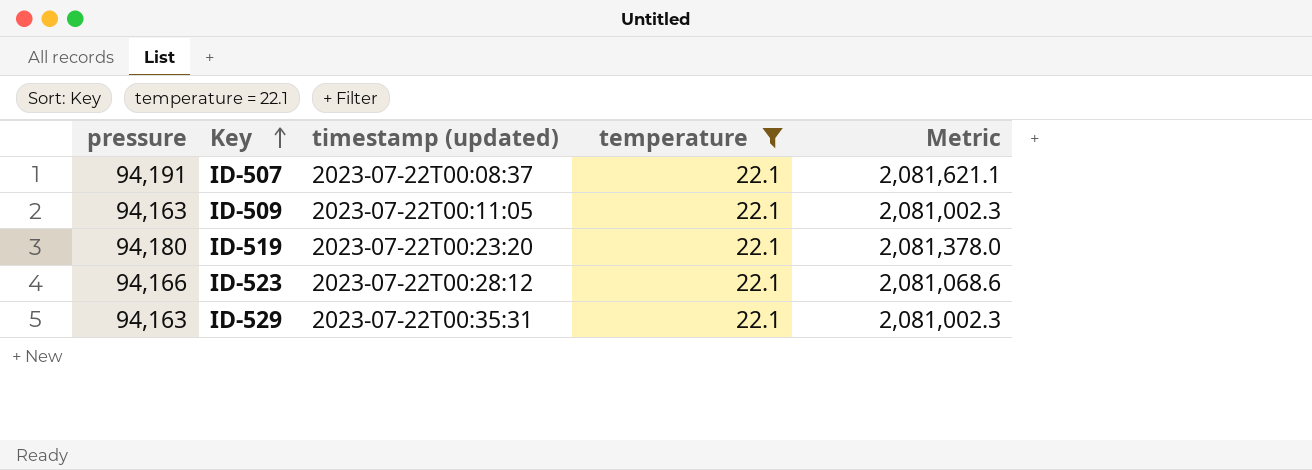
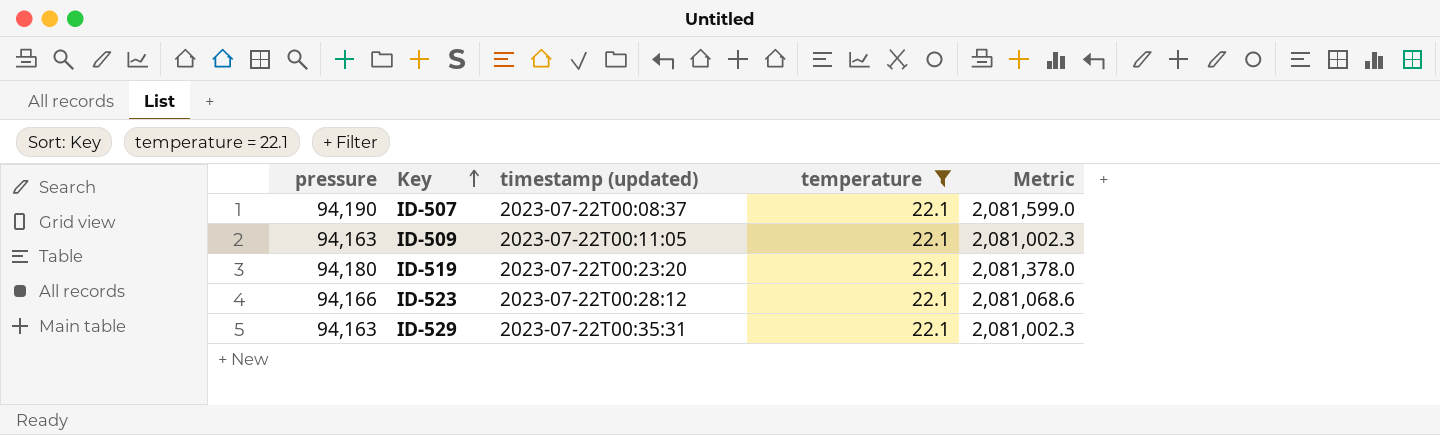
ID-507 | pressure: 94,191 -> 94,190
ID-507 | Metric: 2,081,621.1 -> 2,081,599.0

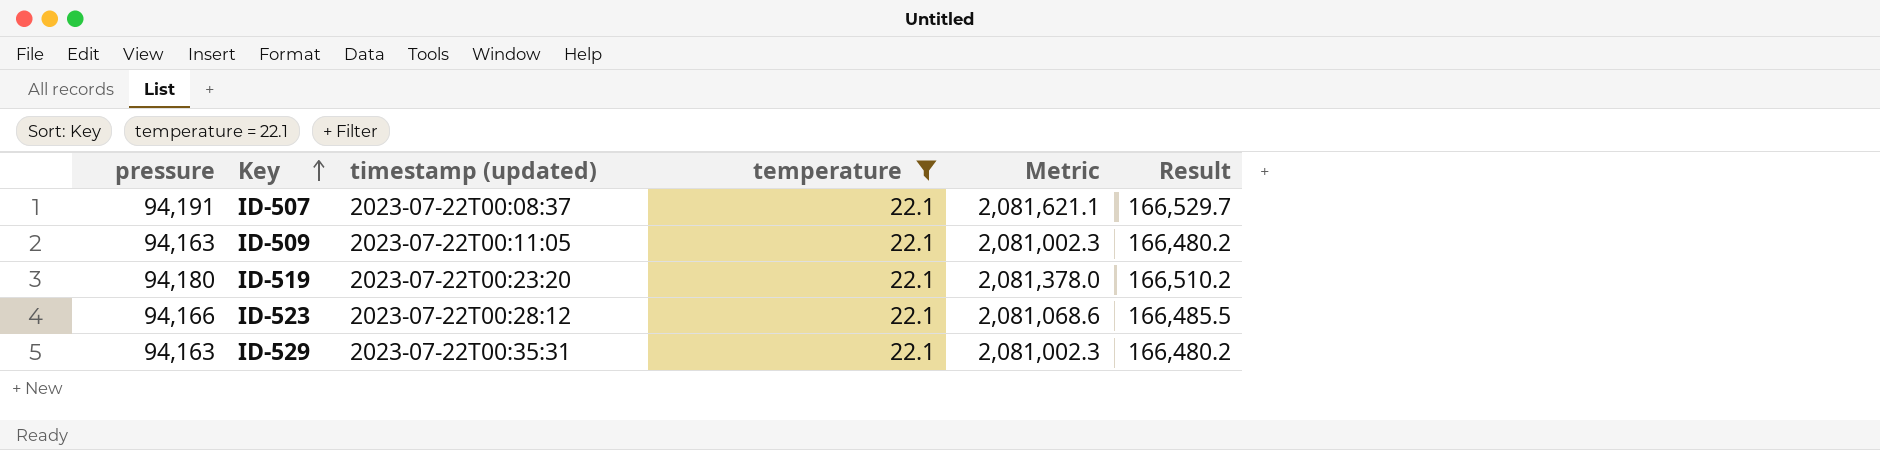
column Result | formula: none -> [Metric] * 0.08
ID-507 | pressure: 94,190 -> 94,191
ID-507 | Metric: 2,081,599.0 -> 2,081,621.1

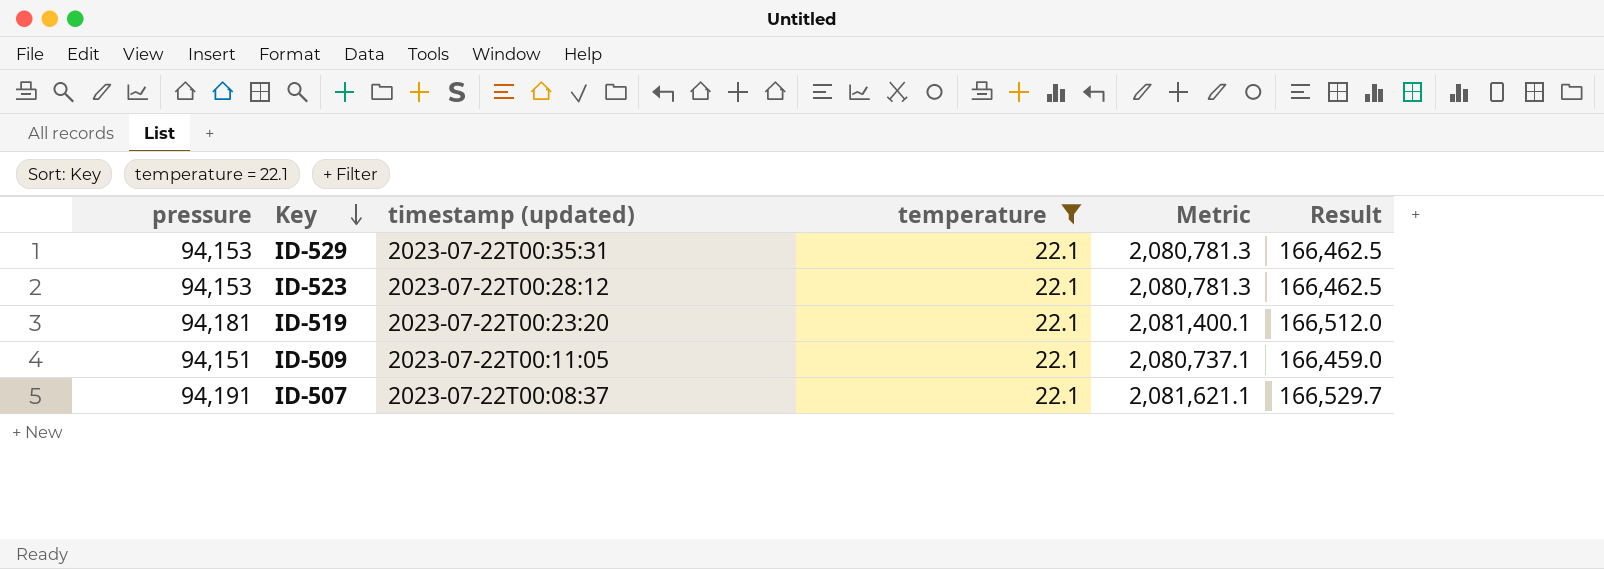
row order: Key ascending -> Key descending
ID-529 | pressure: 94,163 -> 94,153
ID-529 | Metric: 2,081,002.3 -> 2,080,781.3
ID-529 | Result: 166,480.2 -> 166,462.5
ID-523 | pressure: 94,166 -> 94,153
ID-523 | Metric: 2,081,068.6 -> 2,080,781.3
ID-523 | Result: 166,485.5 -> 166,462.5
ID-519 | pressure: 94,180 -> 94,181
ID-519 | Metric: 2,081,378.0 -> 2,081,400.1
ID-519 | Result: 166,510.2 -> 166,512.0
ID-509 | pressure: 94,163 -> 94,151
ID-509 | Metric: 2,081,002.3 -> 2,080,737.1
ID-509 | Result: 166,480.2 -> 166,459.0

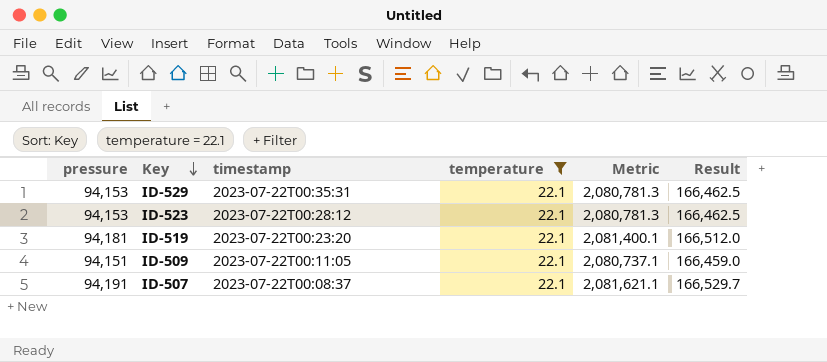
column name: timestamp (updated) -> timestamp

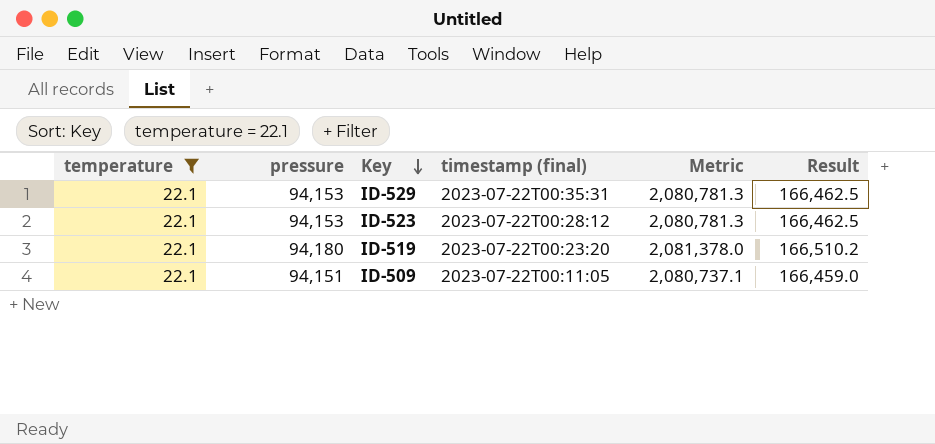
column temperature | position: 4 -> 1
column name: timestamp -> timestamp (final)
row ID-507: 94,191 | 2023-07-22T00:08:37 | 22.1 | 2,081,621.1 | 166,529.7 -> none
ID-519 | pressure: 94,181 -> 94,180
ID-519 | Metric: 2,081,400.1 -> 2,081,378.0
ID-519 | Result: 166,512.0 -> 166,510.2

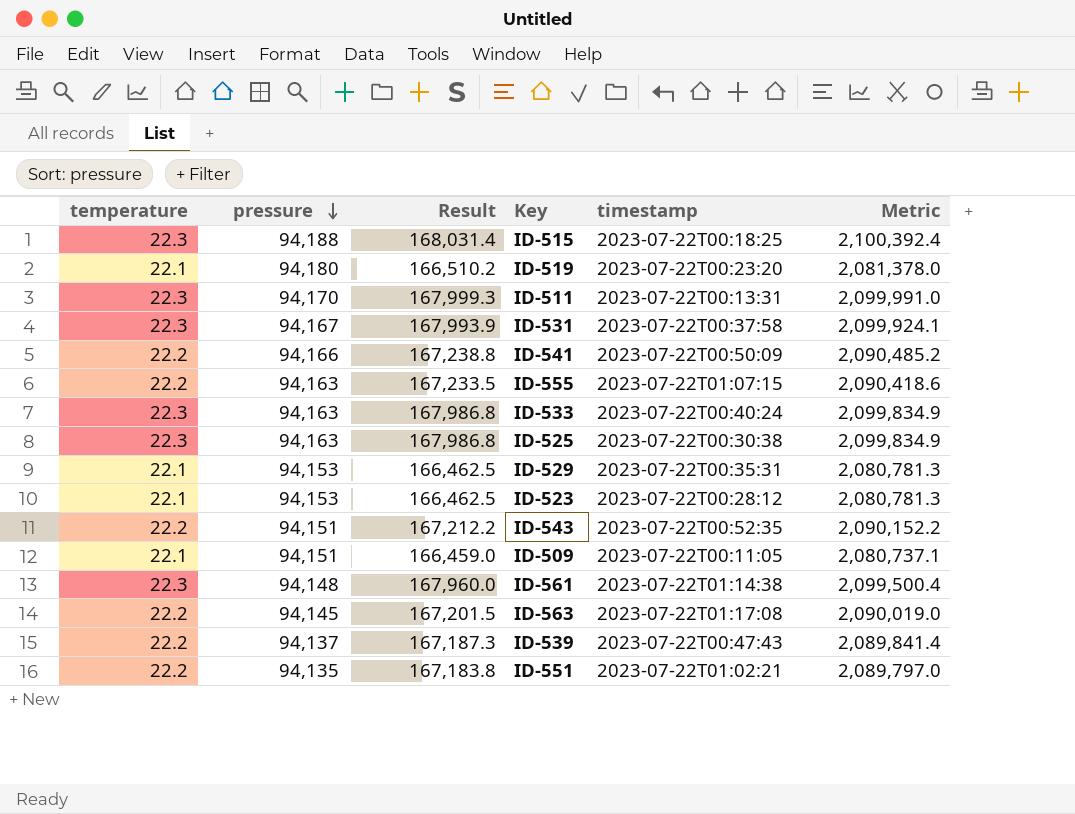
filter: temperature = 22.1 -> none
row order: Key descending -> pressure descending
column Result | position: 6 -> 3
column name: timestamp (final) -> timestamp

